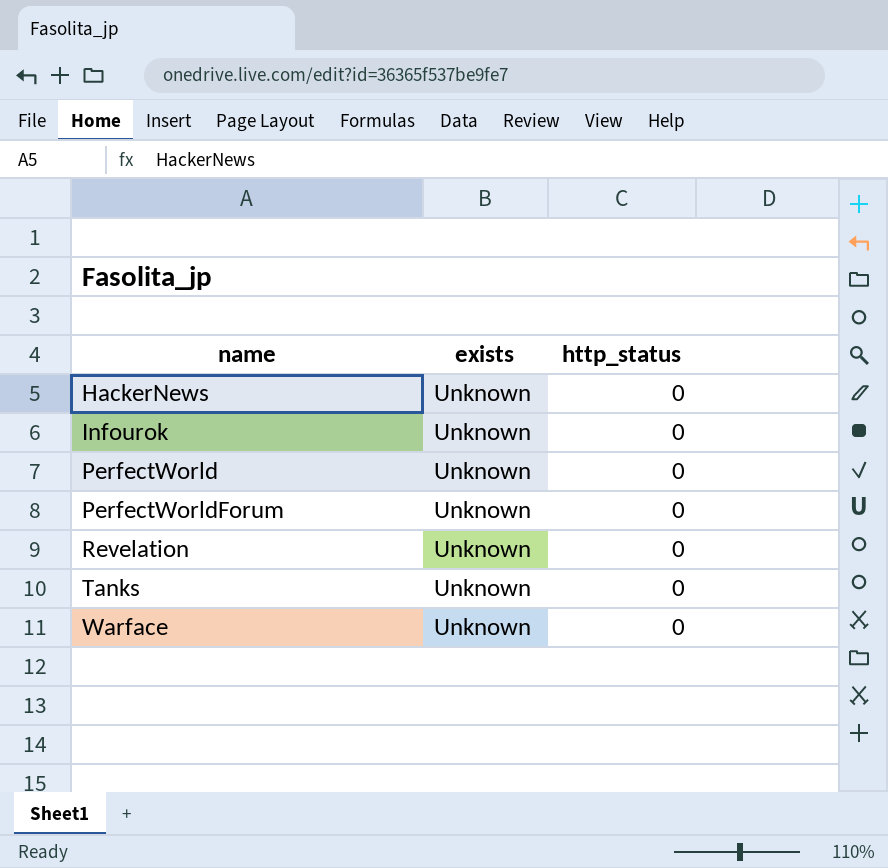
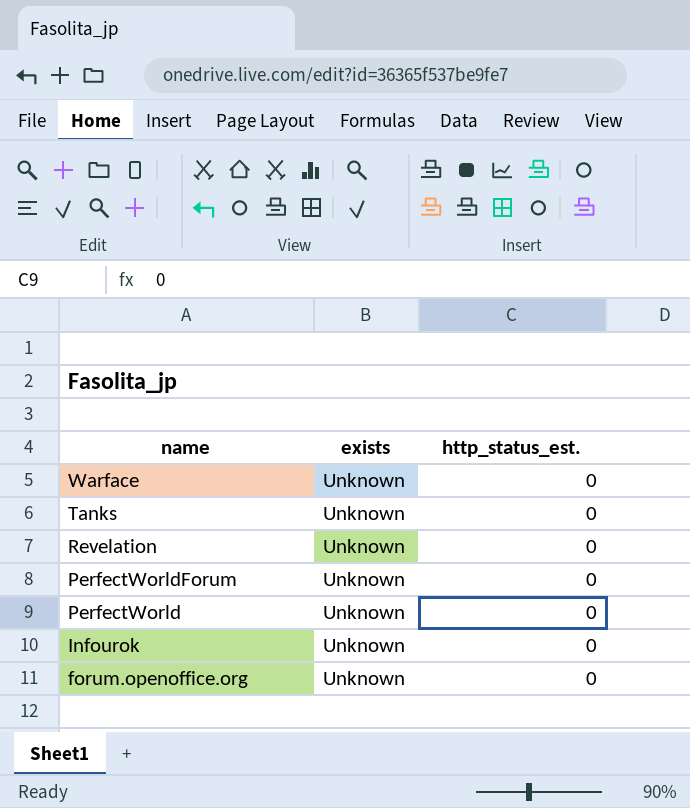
row order: name ascending -> name descending
column name: http_status -> http_status_est.
row HackerNews: Unknown | 0 -> none
row forum.openoffice.org: none -> Unknown | 0

